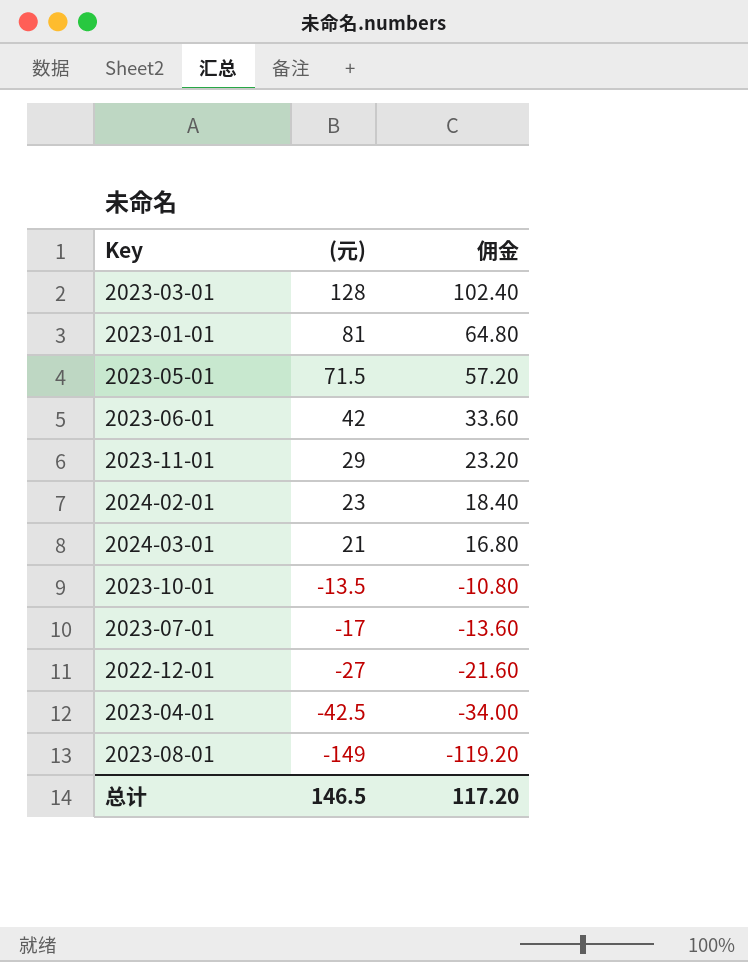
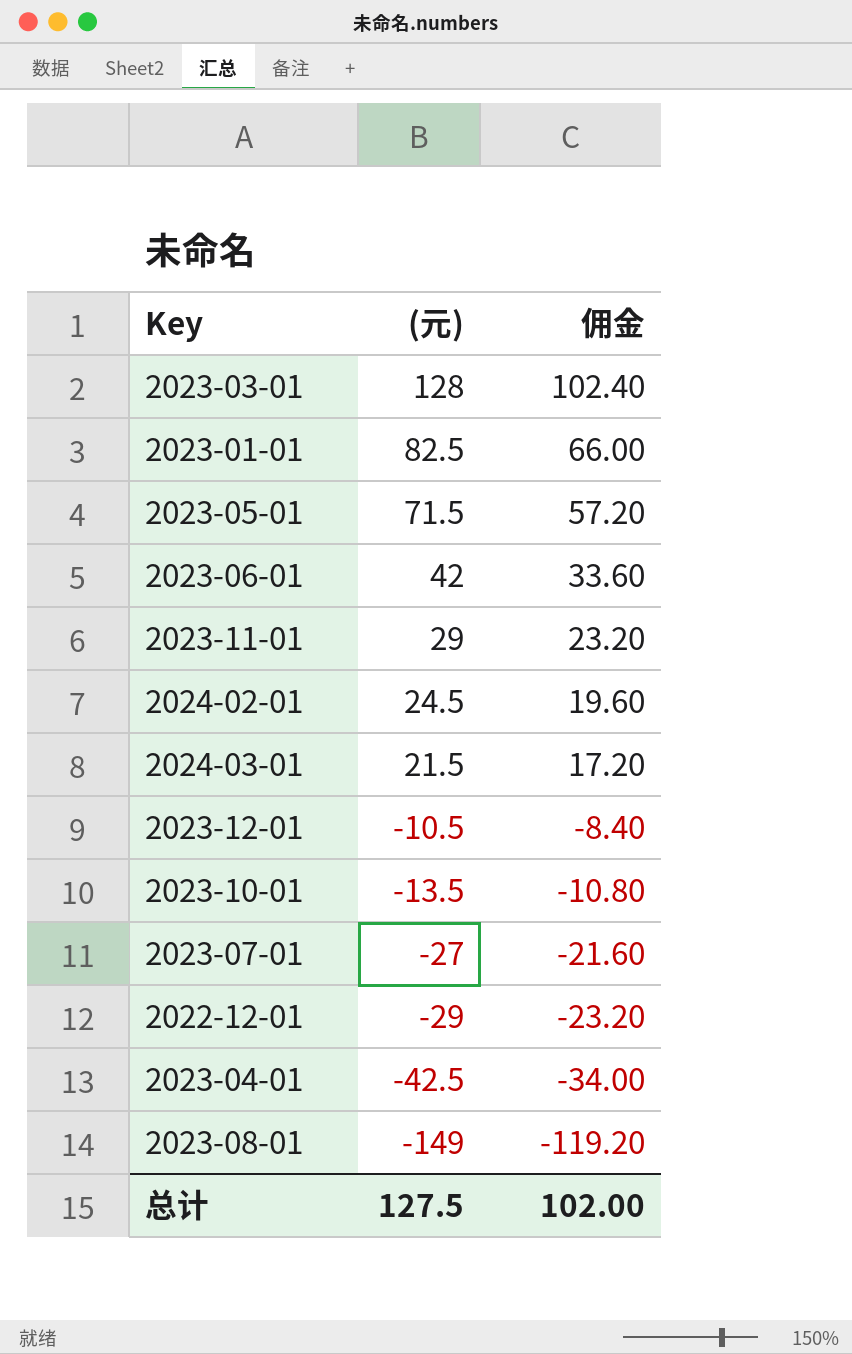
2023-01-01 | (元): 81 -> 82.5
2023-01-01 | 佣金: 64.80 -> 66.00
2024-02-01 | (元): 23 -> 24.5
2024-02-01 | 佣金: 18.40 -> 19.60
2024-03-01 | (元): 21 -> 21.5
2024-03-01 | 佣金: 16.80 -> 17.20
row 2023-12-01: none -> -10.5 | -8.40
2023-07-01 | (元): -17 -> -27
2023-07-01 | 佣金: -13.60 -> -21.60
2022-12-01 | (元): -27 -> -29
2022-12-01 | 佣金: -21.60 -> -23.20
总计 | (元): 146.5 -> 127.5
总计 | 佣金: 117.20 -> 102.00

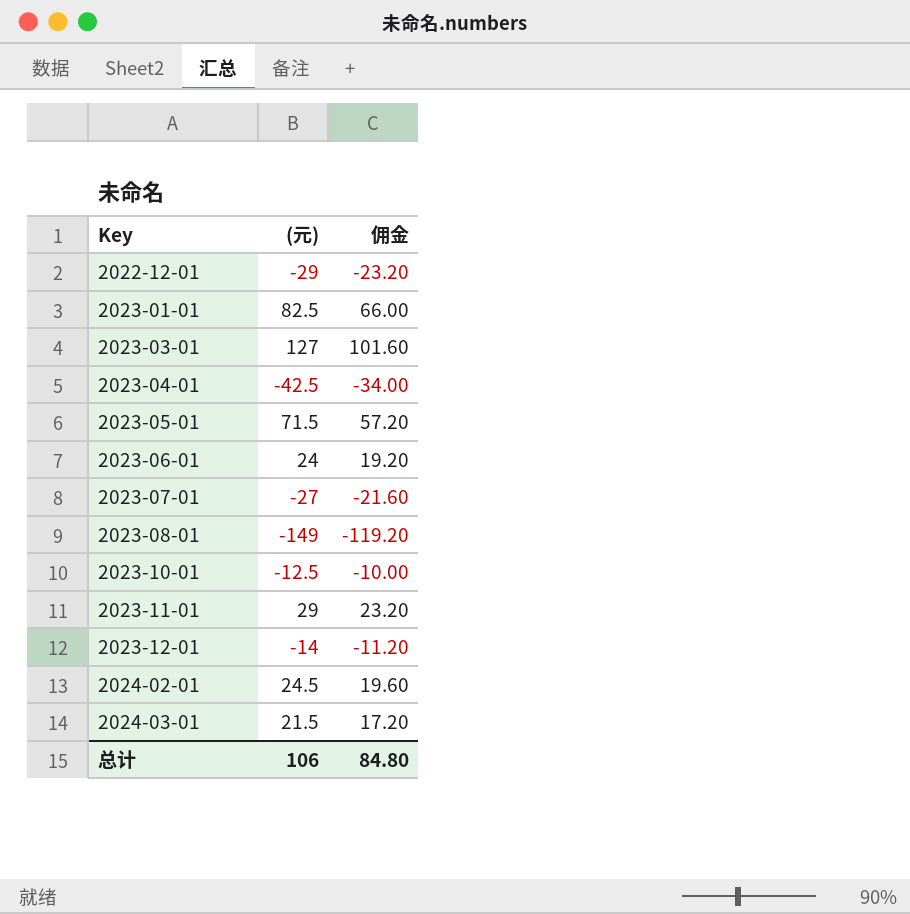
row order: (元) descending -> Key ascending
2023-03-01 | (元): 128 -> 127
2023-03-01 | 佣金: 102.40 -> 101.60
2023-06-01 | (元): 42 -> 24
2023-06-01 | 佣金: 33.60 -> 19.20
2023-10-01 | (元): -13.5 -> -12.5
2023-10-01 | 佣金: -10.80 -> -10.00
2023-12-01 | (元): -10.5 -> -14
2023-12-01 | 佣金: -8.40 -> -11.20
总计 | (元): 127.5 -> 106
总计 | 佣金: 102.00 -> 84.80

